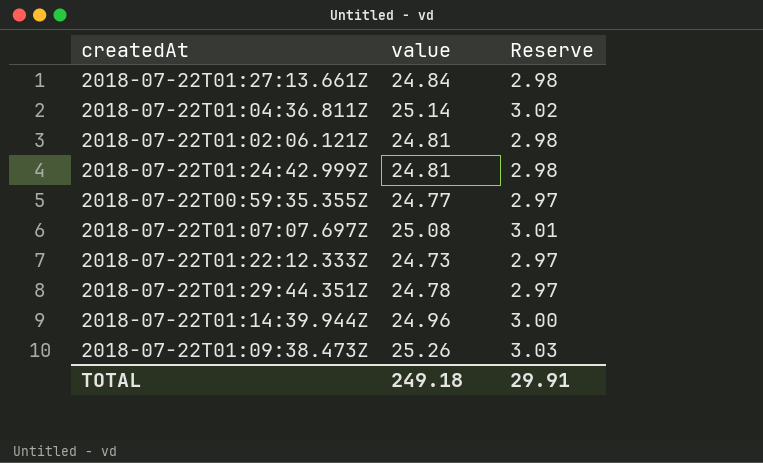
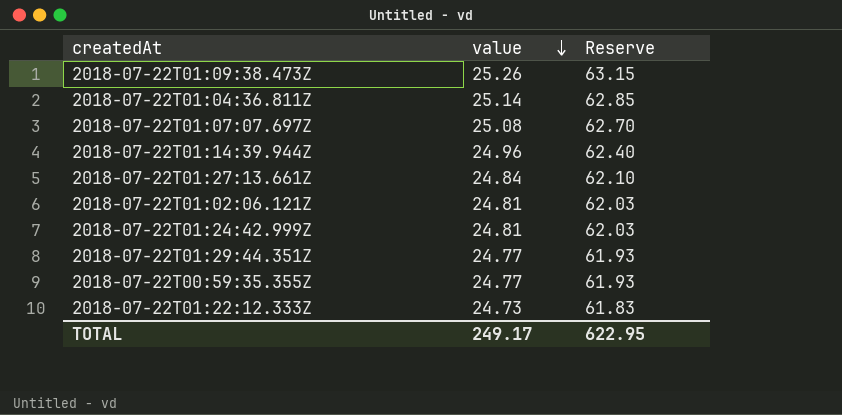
row order: none -> value descending
column Reserve | formula: [value] * 0.12 -> [value] * 2.5
2018-07-22T01:29:44.351Z | value: 24.78 -> 24.77
TOTAL | value: 249.18 -> 249.17
TOTAL | Reserve: 29.91 -> 622.95

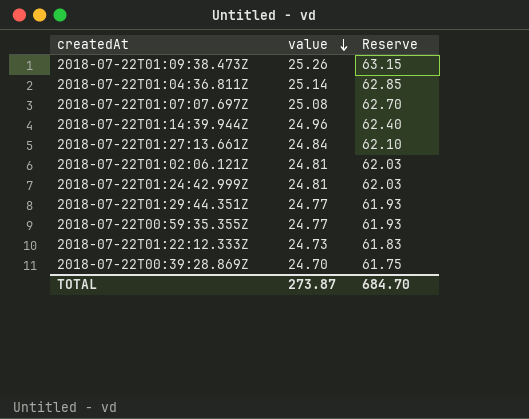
row 2018-07-22T00:39:28.869Z: none -> 24.70 | 61.75
TOTAL | value: 249.17 -> 273.87
TOTAL | Reserve: 622.95 -> 684.70

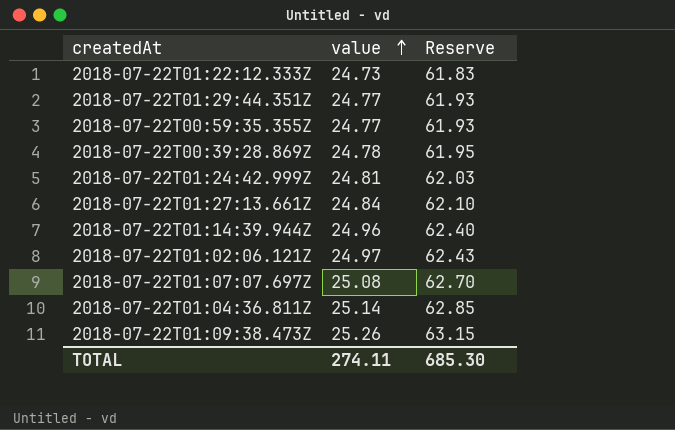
row order: value descending -> value ascending
2018-07-22T00:39:28.869Z | value: 24.70 -> 24.78
2018-07-22T00:39:28.869Z | Reserve: 61.75 -> 61.95
2018-07-22T01:02:06.121Z | value: 24.81 -> 24.97
2018-07-22T01:02:06.121Z | Reserve: 62.03 -> 62.43
TOTAL | value: 273.87 -> 274.11
TOTAL | Reserve: 684.70 -> 685.30

